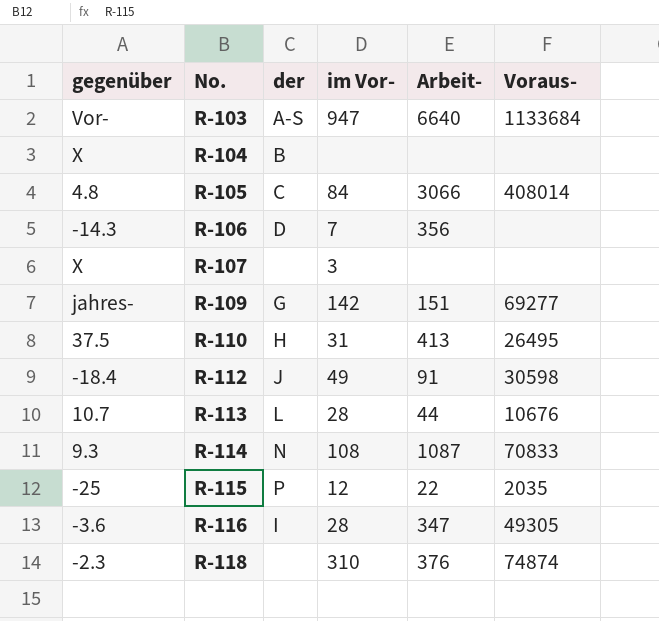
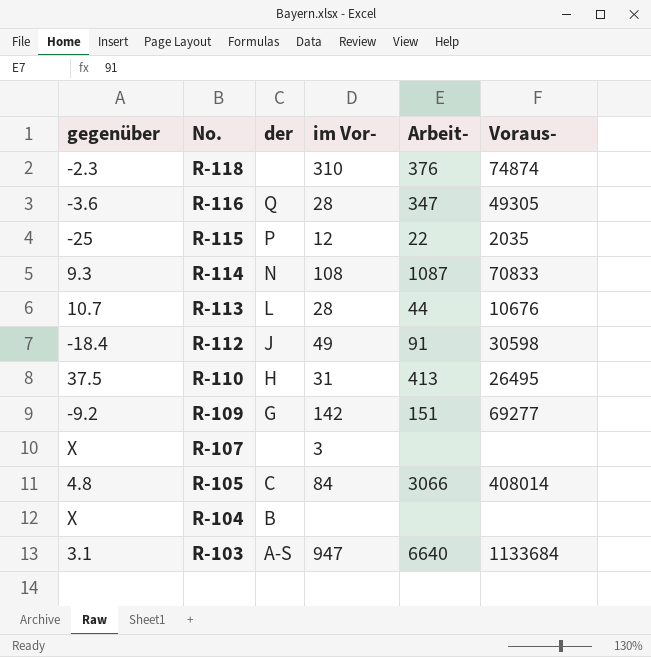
row order: No. ascending -> No. descending
row R-106: -14.3 | D | 7 | 356 | none -> none
R-116 | der: I -> Q
R-109 | gegenüber: jahres- -> -9.2
R-103 | gegenüber: Vor- -> 3.1

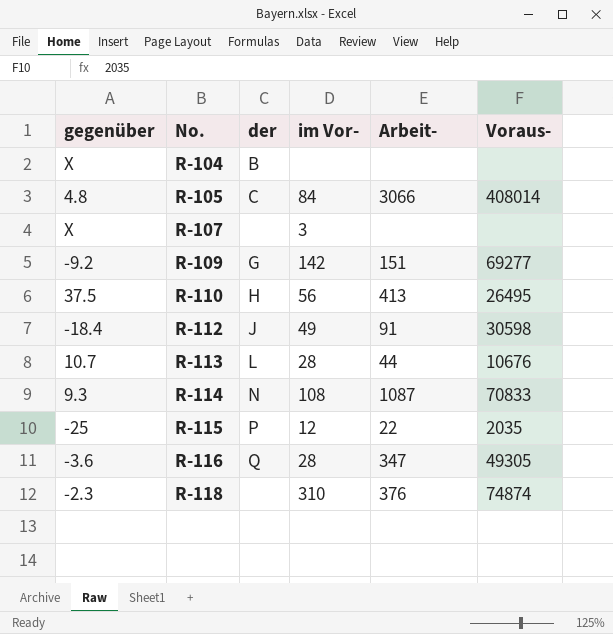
row order: No. descending -> No. ascending
row R-103: 3.1 | A-S | 947 | 6640 | 1133684 -> none
R-110 | im Vor-: 31 -> 56

